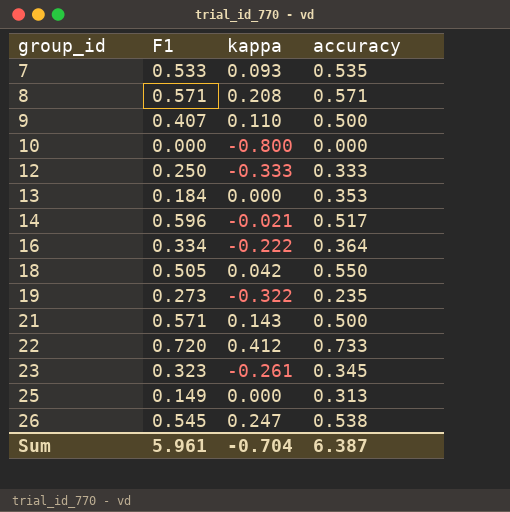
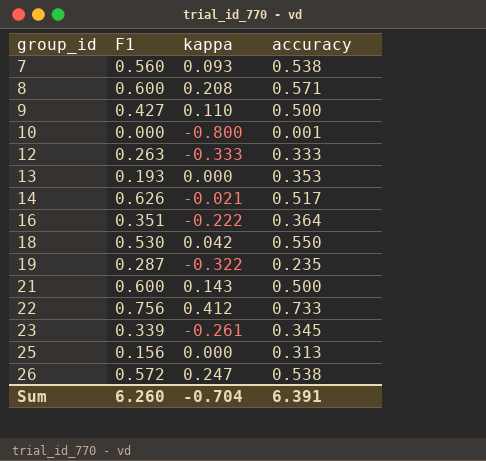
7 | F1: 0.533 -> 0.560
7 | accuracy: 0.535 -> 0.538
8 | F1: 0.571 -> 0.600
9 | F1: 0.407 -> 0.427
10 | accuracy: 0.000 -> 0.001
12 | F1: 0.250 -> 0.263
13 | F1: 0.184 -> 0.193
14 | F1: 0.596 -> 0.626
16 | F1: 0.334 -> 0.351
18 | F1: 0.505 -> 0.530
19 | F1: 0.273 -> 0.287
21 | F1: 0.571 -> 0.600
22 | F1: 0.720 -> 0.756
23 | F1: 0.323 -> 0.339
25 | F1: 0.149 -> 0.156
26 | F1: 0.545 -> 0.572
Sum | F1: 5.961 -> 6.260
Sum | accuracy: 6.387 -> 6.391

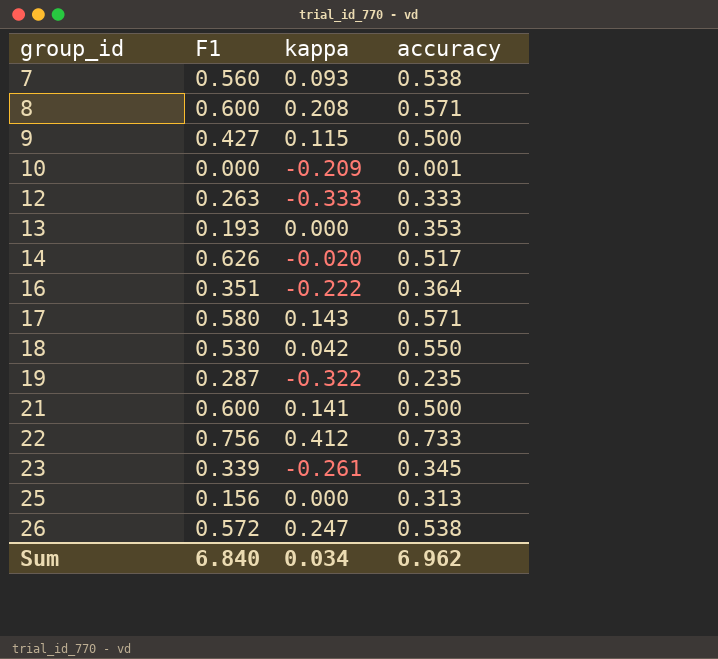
9 | kappa: 0.110 -> 0.115
10 | kappa: -0.800 -> -0.209
14 | kappa: -0.021 -> -0.020
row 17: none -> 0.580 | 0.143 | 0.571
21 | kappa: 0.143 -> 0.141
Sum | F1: 6.260 -> 6.840
Sum | kappa: -0.704 -> 0.034
Sum | accuracy: 6.391 -> 6.962

